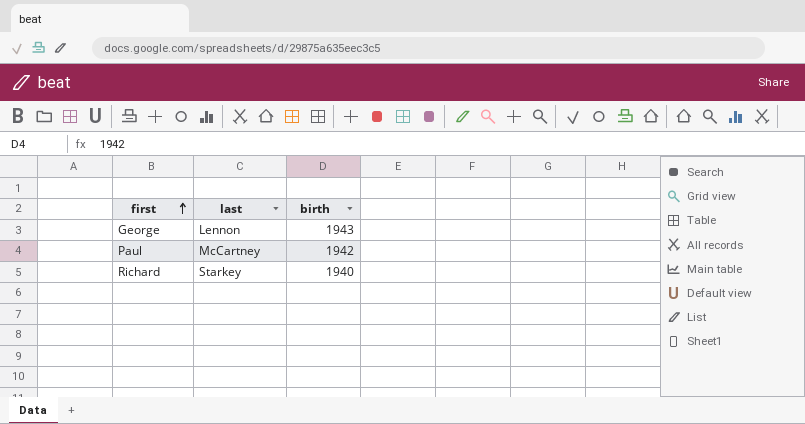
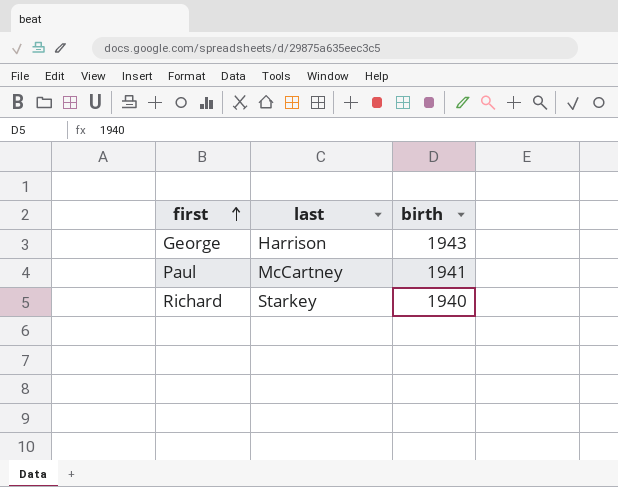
George | last: Lennon -> Harrison
Paul | birth: 1942 -> 1941

